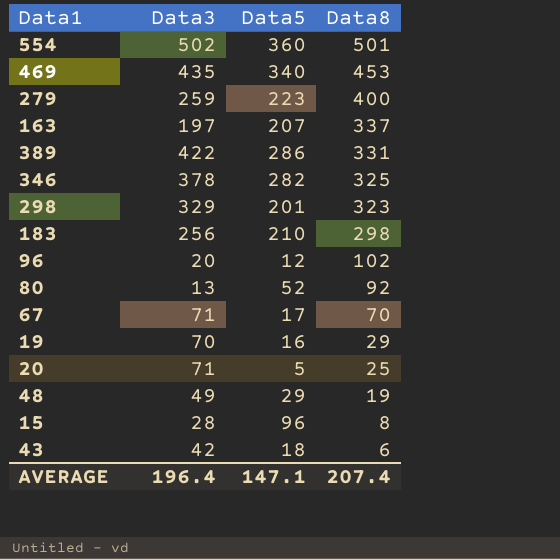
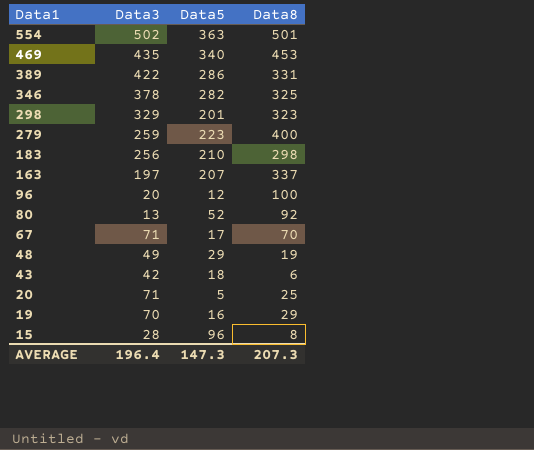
row order: Data8 descending -> Data1 descending
554 | Data5: 360 -> 363
96 | Data8: 102 -> 100
AVERAGE | Data5: 147.1 -> 147.3
AVERAGE | Data8: 207.4 -> 207.3

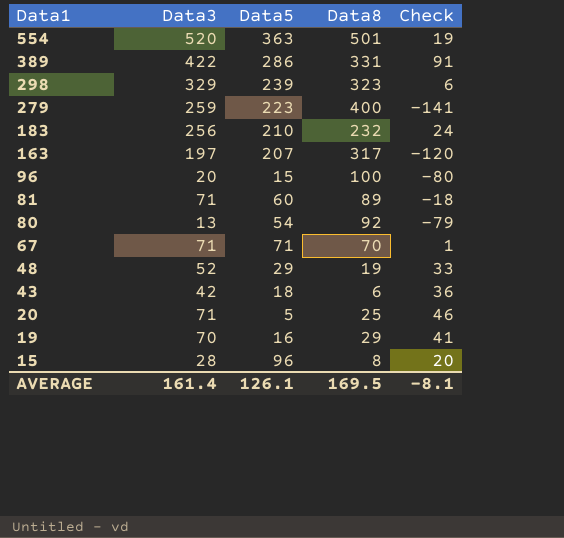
column Check | formula: none -> [Data3] - [Data8]
row 469: 435 | 340 | 453 -> none
row 346: 378 | 282 | 325 -> none
554 | Data3: 502 -> 520
298 | Data5: 201 -> 239
183 | Data8: 298 -> 232
163 | Data8: 337 -> 317
96 | Data5: 12 -> 15
row 81: none -> 71 | 60 | 89 | -18
80 | Data5: 52 -> 54
67 | Data5: 17 -> 71
48 | Data3: 49 -> 52
AVERAGE | Data3: 196.4 -> 161.4
AVERAGE | Data5: 147.3 -> 126.1
AVERAGE | Data8: 207.3 -> 169.5

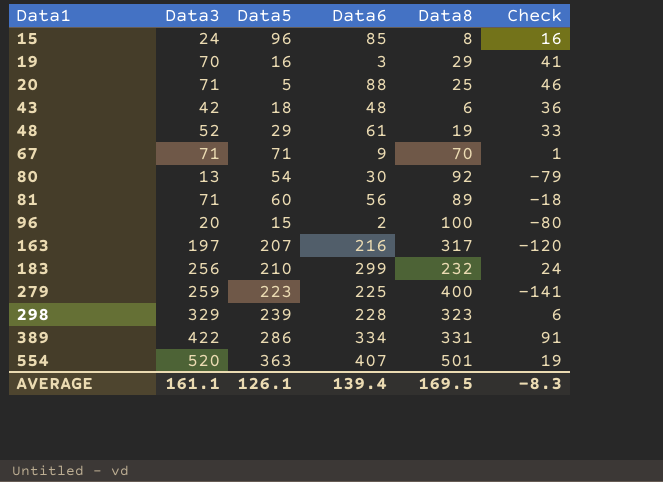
row order: Data1 descending -> Data1 ascending
column Data6 | position: none -> 4
15 | Data3: 28 -> 24
15 | Check: 20 -> 16
AVERAGE | Data3: 161.4 -> 161.1
AVERAGE | Check: -8.1 -> -8.3

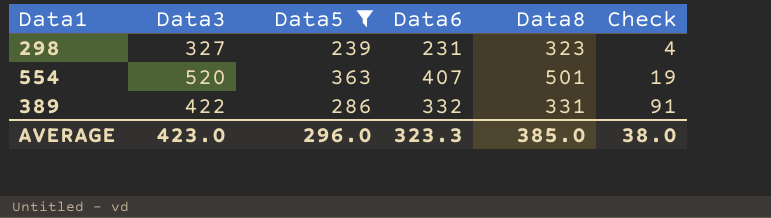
filter: none -> Data5 >= 239
row order: Data1 ascending -> Check ascending
298 | Data3: 329 -> 327
298 | Data6: 228 -> 231
298 | Check: 6 -> 4
389 | Data6: 334 -> 332
AVERAGE | Data3: 161.1 -> 423.0
AVERAGE | Data5: 126.1 -> 296.0
AVERAGE | Data6: 139.4 -> 323.3
AVERAGE | Data8: 169.5 -> 385.0
AVERAGE | Check: -8.3 -> 38.0

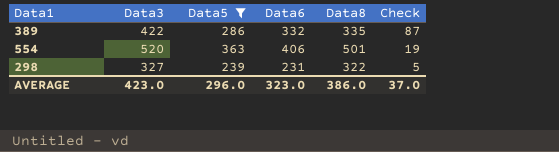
row order: Check ascending -> Check descending
389 | Data8: 331 -> 335
389 | Check: 91 -> 87
554 | Data6: 407 -> 406
298 | Data8: 323 -> 322
298 | Check: 4 -> 5
AVERAGE | Data6: 323.3 -> 323.0
AVERAGE | Data8: 385.0 -> 386.0
AVERAGE | Check: 38.0 -> 37.0

